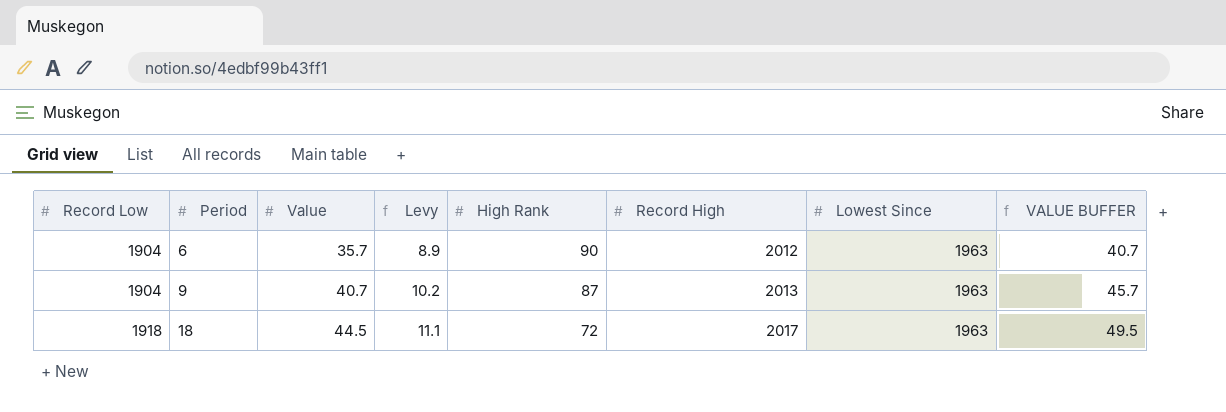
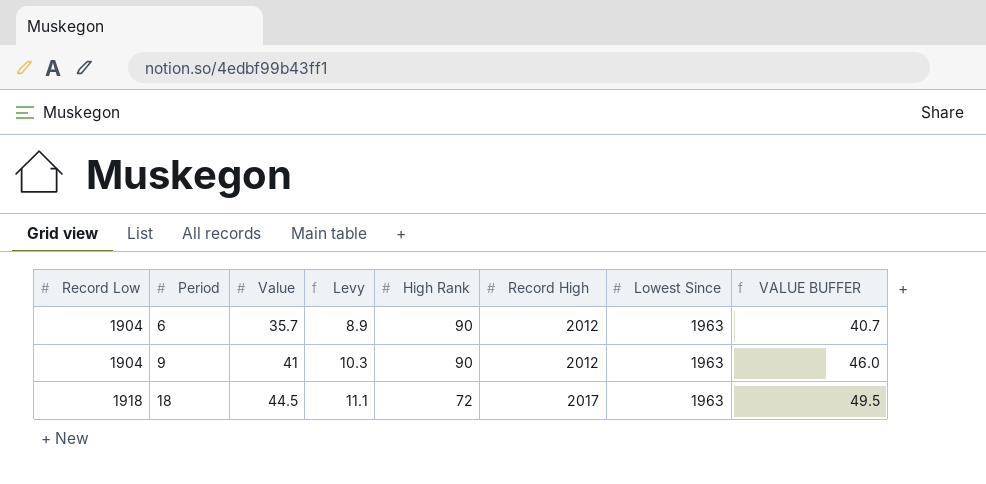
9 | Value: 40.7 -> 41
9 | Levy: 10.2 -> 10.3
9 | High Rank: 87 -> 90
9 | Record High: 2013 -> 2012
9 | VALUE BUFFER: 45.7 -> 46.0

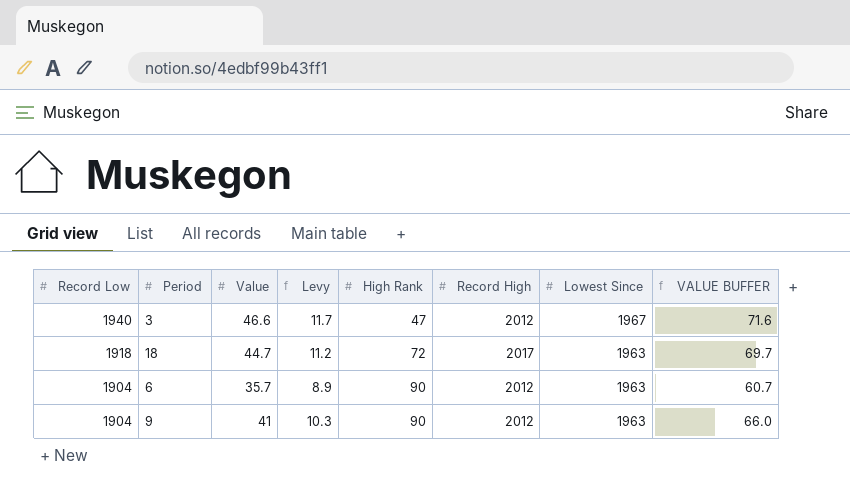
row order: Record Low ascending -> Record Low descending
column VALUE BUFFER | formula: [Value] + 5 -> [Value] + 25
row 3: none -> 1940 | 46.6 | 11.7 | 47 | 2012 | 1967 | 71.6
18 | Value: 44.5 -> 44.7
18 | Levy: 11.1 -> 11.2

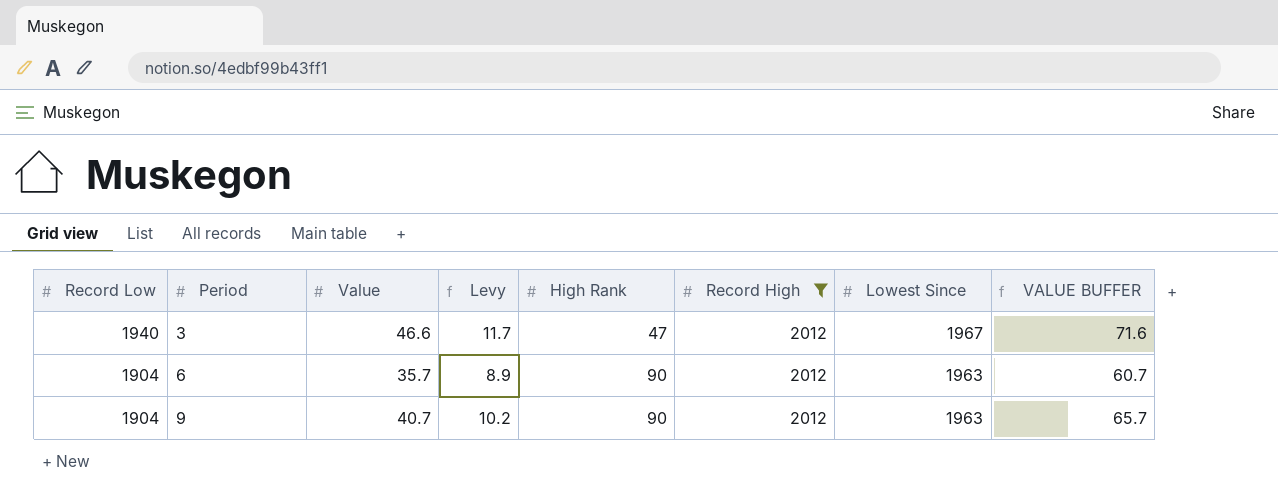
filter: none -> Record High = 2012
9 | Value: 41 -> 40.7
9 | Levy: 10.3 -> 10.2
9 | VALUE BUFFER: 66.0 -> 65.7

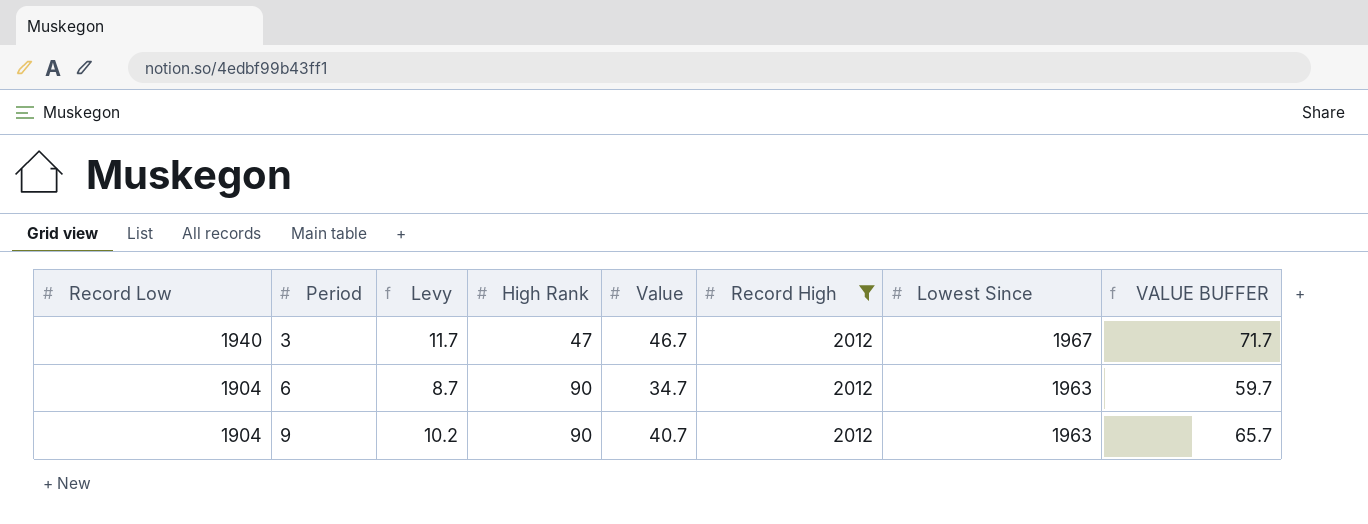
column Value | position: 3 -> 5
3 | Value: 46.6 -> 46.7
3 | VALUE BUFFER: 71.6 -> 71.7
6 | Levy: 8.9 -> 8.7
6 | Value: 35.7 -> 34.7
6 | VALUE BUFFER: 60.7 -> 59.7

